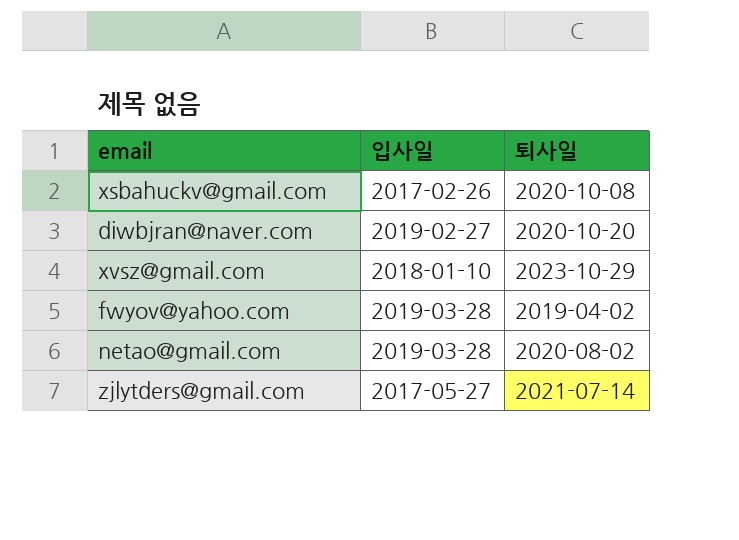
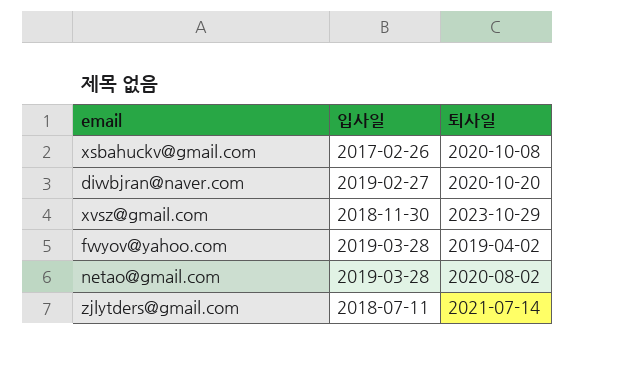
xvsz@gmail.com | 입사일: 2018-01-10 -> 2018-11-30
zjlytders@gmail.com | 입사일: 2017-05-27 -> 2018-07-11

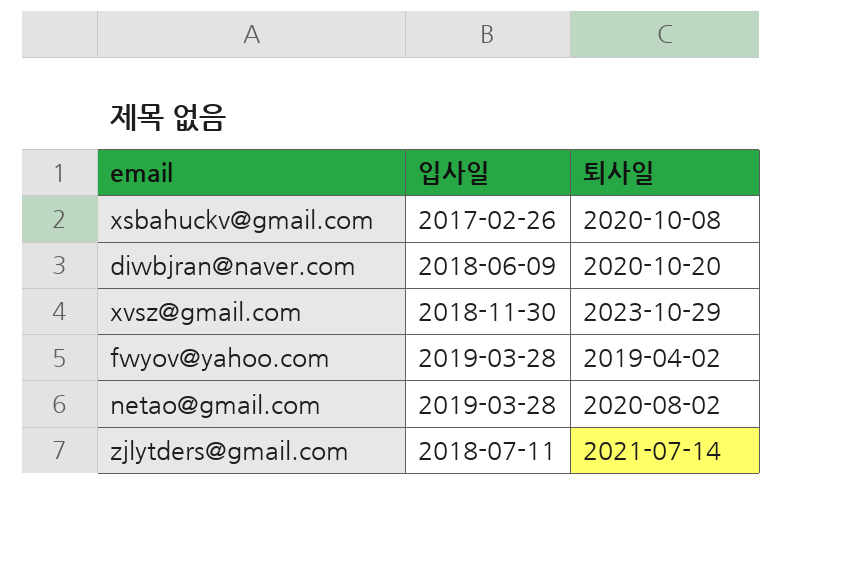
diwbjran@naver.com | 입사일: 2019-02-27 -> 2018-06-09

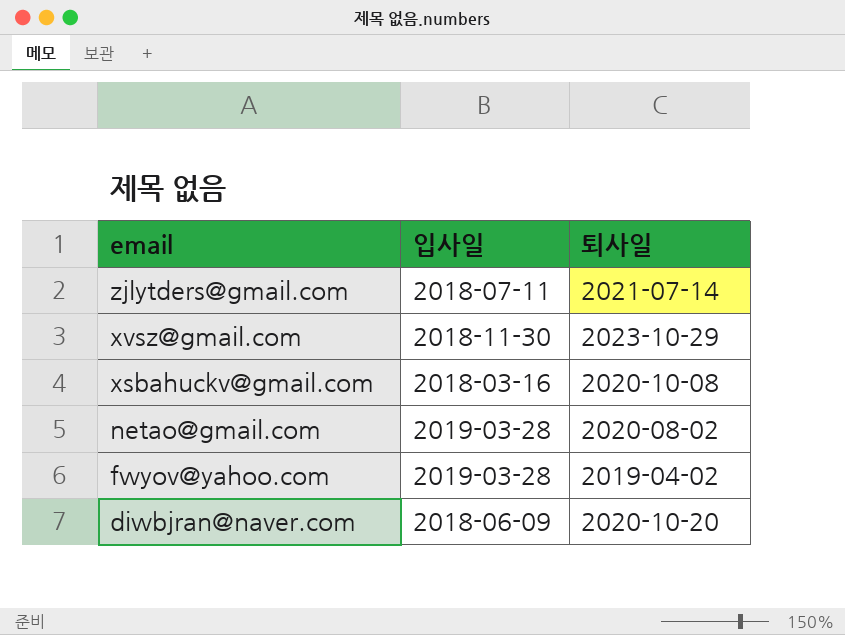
row order: none -> email descending
xsbahuckv@gmail.com | 입사일: 2017-02-26 -> 2018-03-16

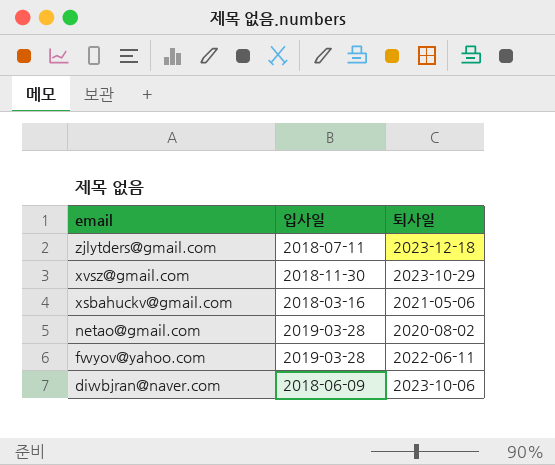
zjlytders@gmail.com | 퇴사일: 2021-07-14 -> 2023-12-18
xsbahuckv@gmail.com | 퇴사일: 2020-10-08 -> 2021-05-06
fwyov@yahoo.com | 퇴사일: 2019-04-02 -> 2022-06-11
diwbjran@naver.com | 퇴사일: 2020-10-20 -> 2023-10-06

